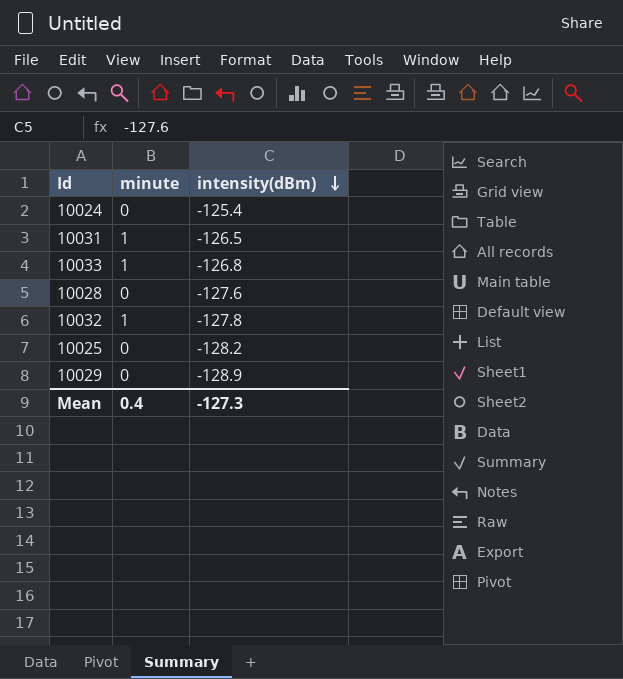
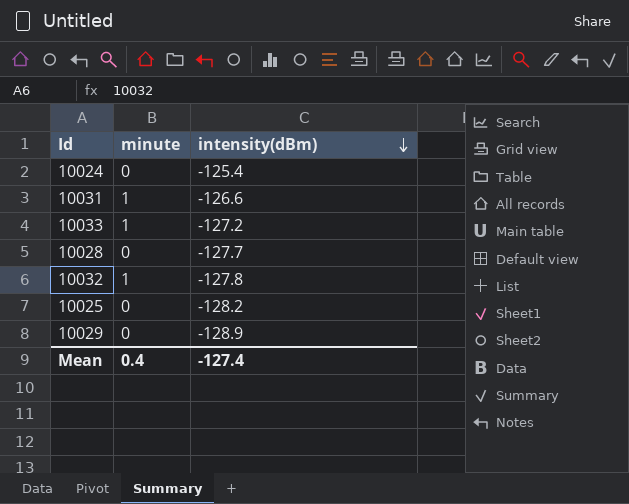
10031 | intensity(dBm): -126.5 -> -126.6
10033 | intensity(dBm): -126.8 -> -127.2
10028 | intensity(dBm): -127.6 -> -127.7
Mean | intensity(dBm): -127.3 -> -127.4

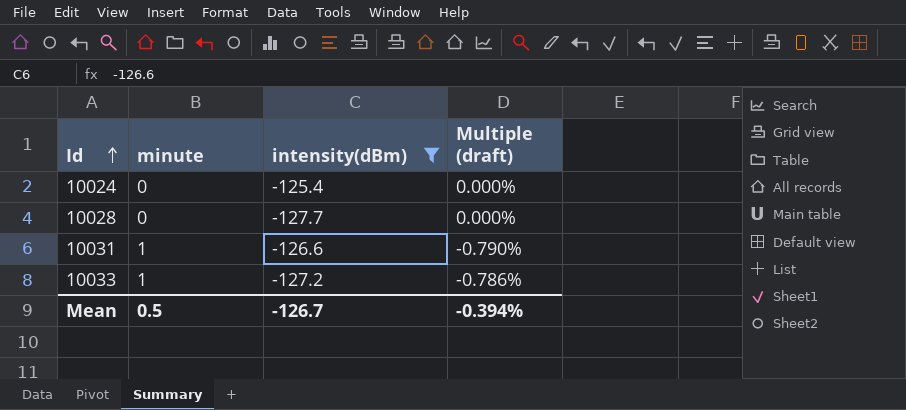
filter: none -> intensity(dBm) >= -127.7
row order: intensity(dBm) descending -> Id ascending
column Multiple (draft) | formula: none -> [minute] / [intensity(dBm)]
Mean | minute: 0.4 -> 0.5
Mean | intensity(dBm): -127.4 -> -126.7

